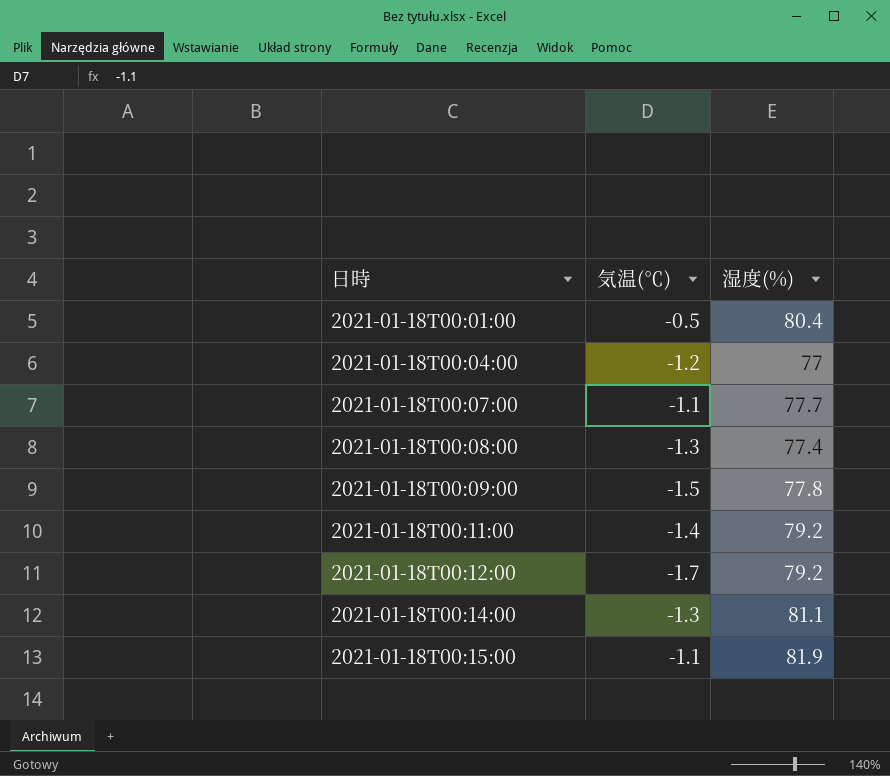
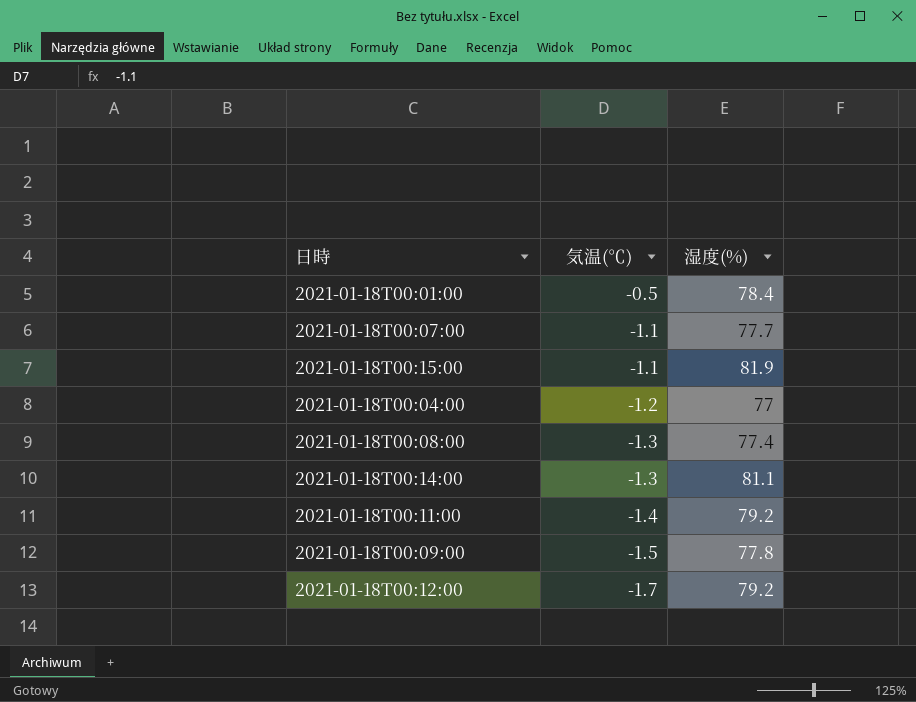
row order: 日時 ascending -> 気温(℃) descending
2021-01-18T00:01:00 | 湿度(%): 80.4 -> 78.4

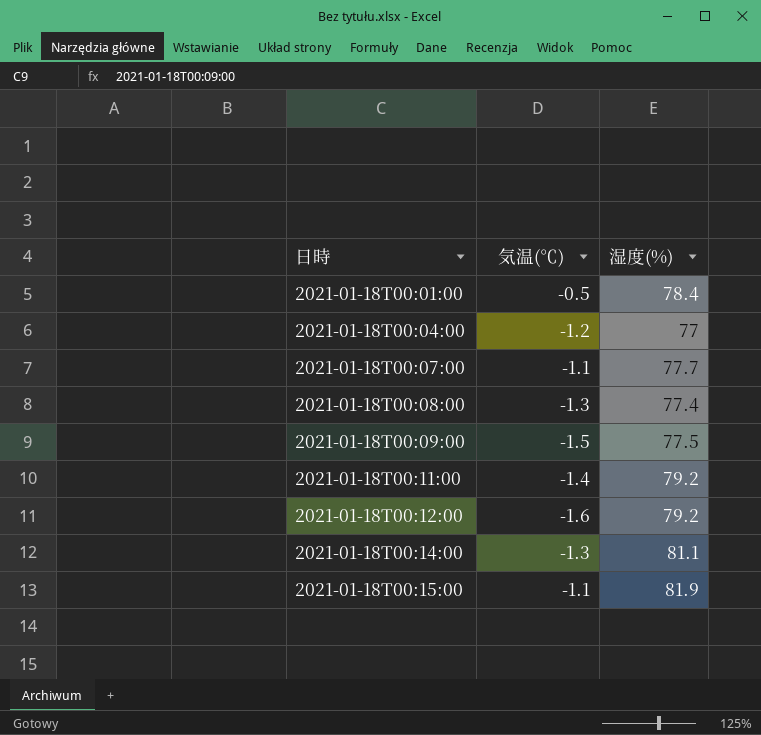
row order: 気温(℃) descending -> 日時 ascending
2021-01-18T00:09:00 | 湿度(%): 77.8 -> 77.5
2021-01-18T00:12:00 | 気温(℃): -1.7 -> -1.6

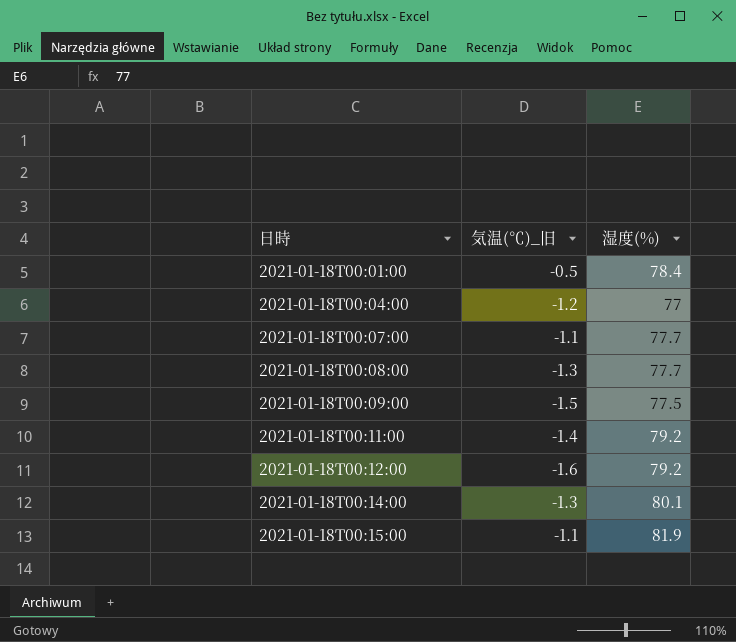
column name: 気温(℃) -> 気温(℃)_旧
2021-01-18T00:08:00 | 湿度(%): 77.4 -> 77.7
2021-01-18T00:14:00 | 湿度(%): 81.1 -> 80.1

